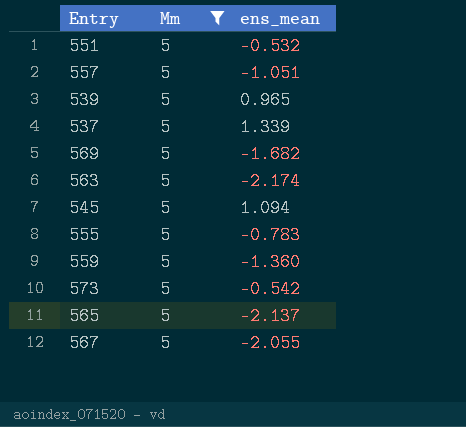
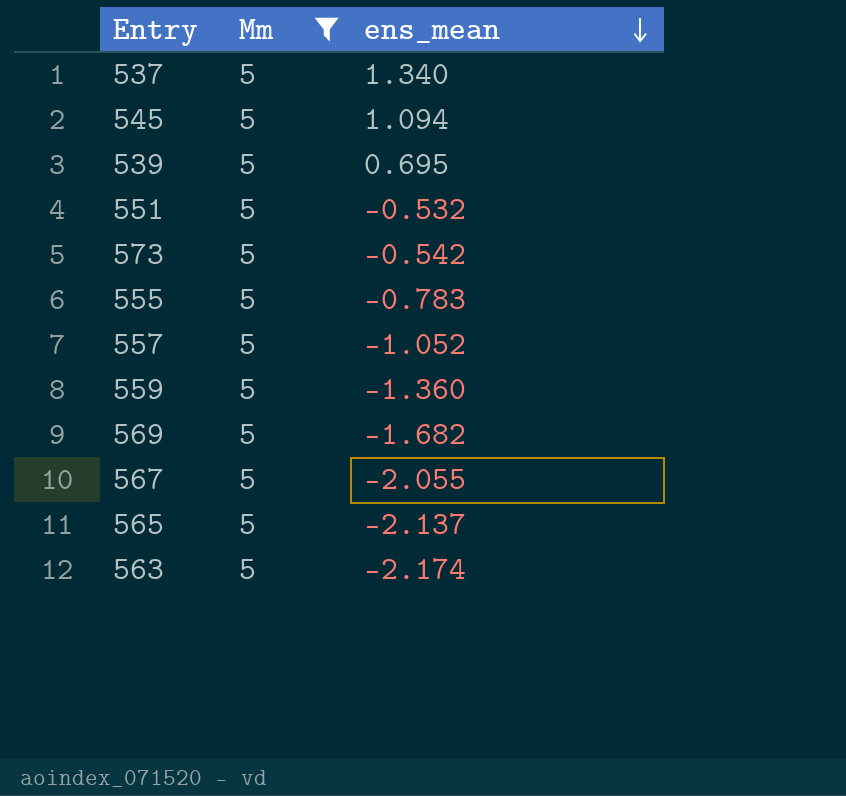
row order: none -> ens_mean descending
537 | ens_mean: 1.339 -> 1.340
539 | ens_mean: 0.965 -> 0.695
557 | ens_mean: -1.051 -> -1.052

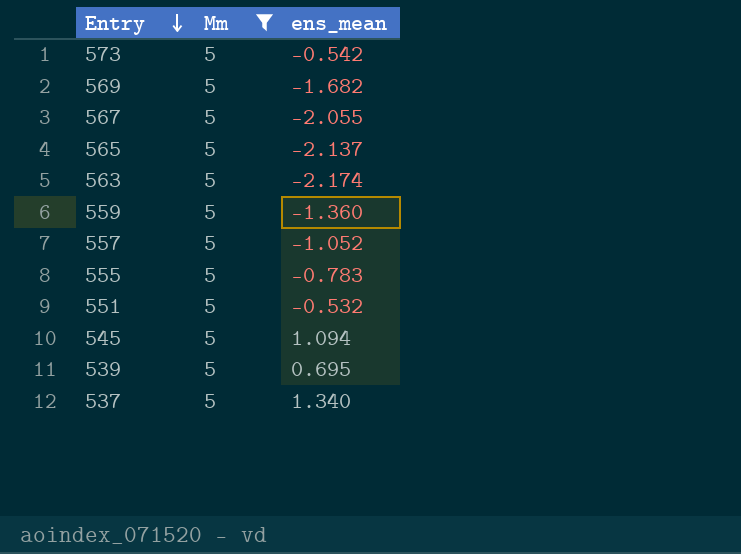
row order: ens_mean descending -> Entry descending

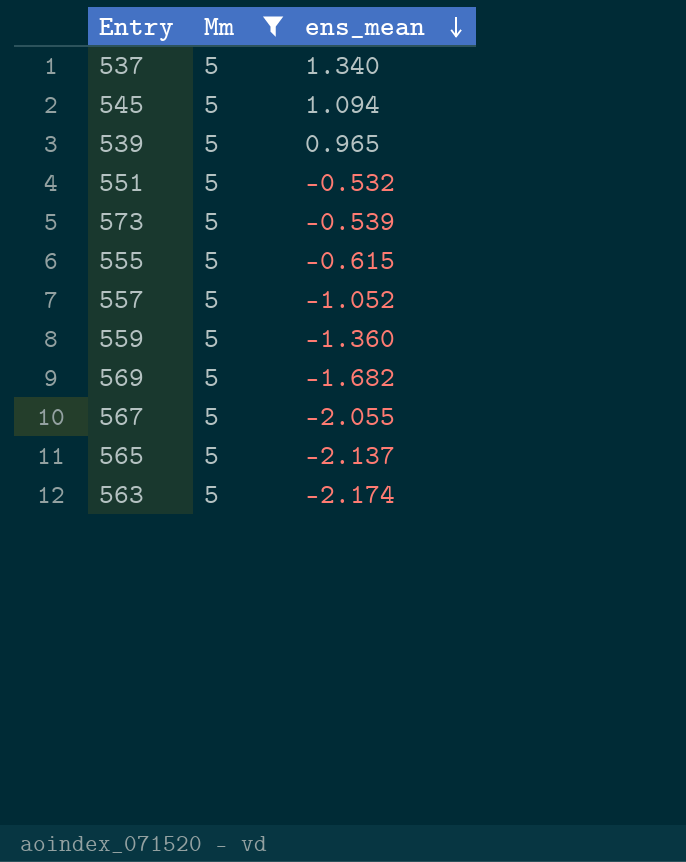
row order: Entry descending -> ens_mean descending
539 | ens_mean: 0.695 -> 0.965
573 | ens_mean: -0.542 -> -0.539
555 | ens_mean: -0.783 -> -0.615

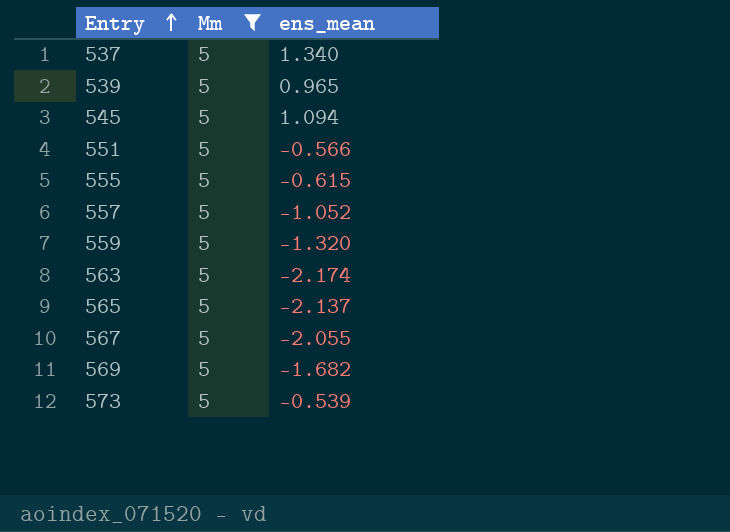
row order: ens_mean descending -> Entry ascending
551 | ens_mean: -0.532 -> -0.566
559 | ens_mean: -1.360 -> -1.320

